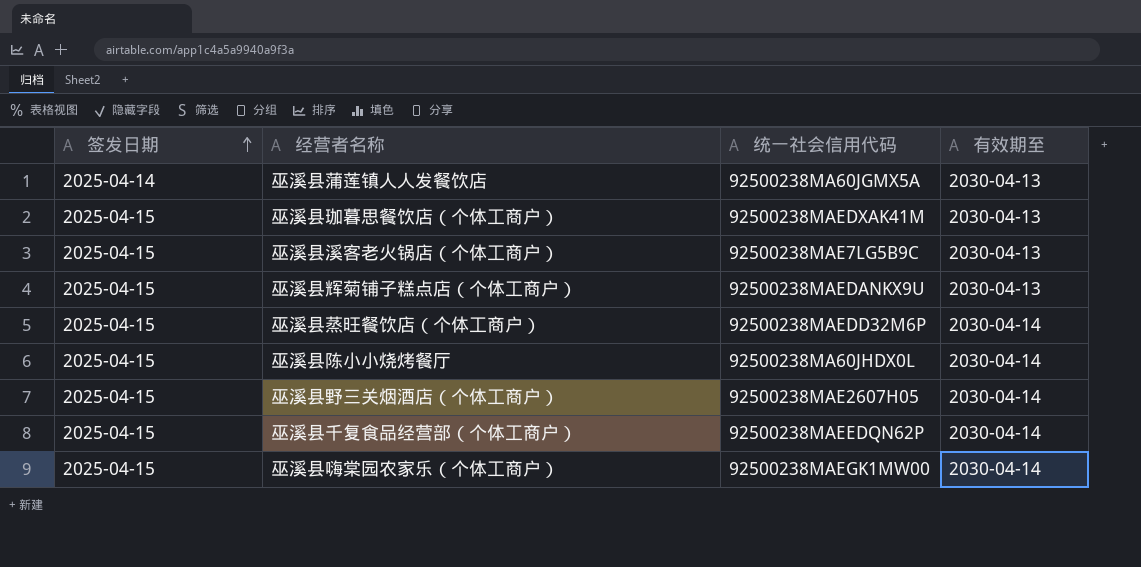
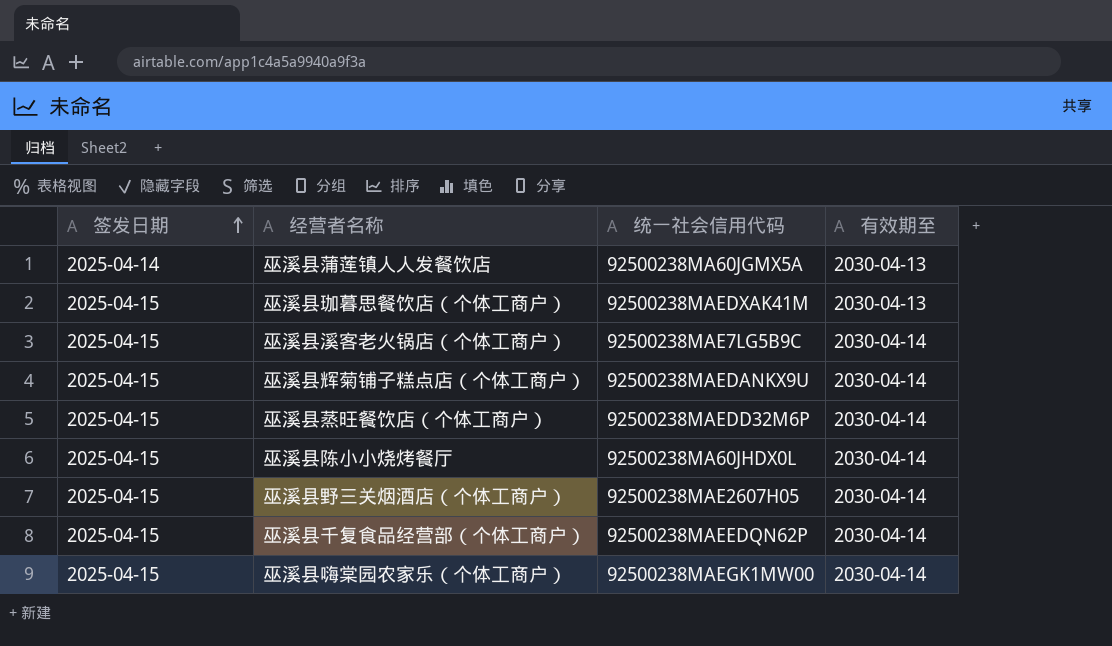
巫溪县溪客老火锅店（个体工商户） | 有效期至: 2030-04-13 -> 2030-04-14
巫溪县辉菊铺子糕点店（个体工商户） | 有效期至: 2030-04-13 -> 2030-04-14

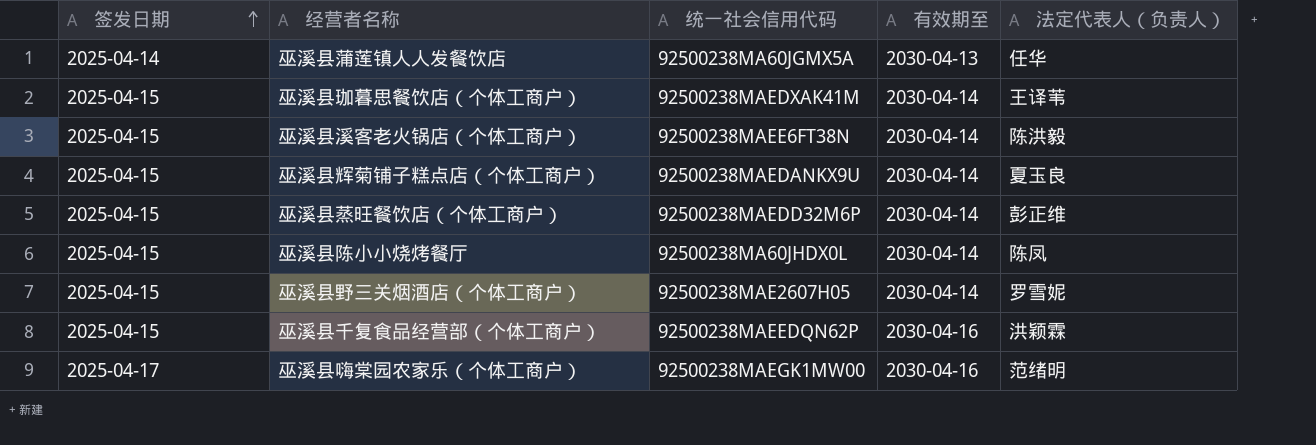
column 法定代表人（负责人） | position: none -> 5
巫溪县珈暮思餐饮店（个体工商户） | 有效期至: 2030-04-13 -> 2030-04-14
巫溪县溪客老火锅店（个体工商户） | 统一社会信用代码: 92500238MAE7LG5B9C -> 92500238MAEE6FT38N
巫溪县千复食品经营部（个体工商户） | 有效期至: 2030-04-14 -> 2030-04-16
巫溪县嗨棠园农家乐（个体工商户） | 签发日期: 2025-04-15 -> 2025-04-17
巫溪县嗨棠园农家乐（个体工商户） | 有效期至: 2030-04-14 -> 2030-04-16

